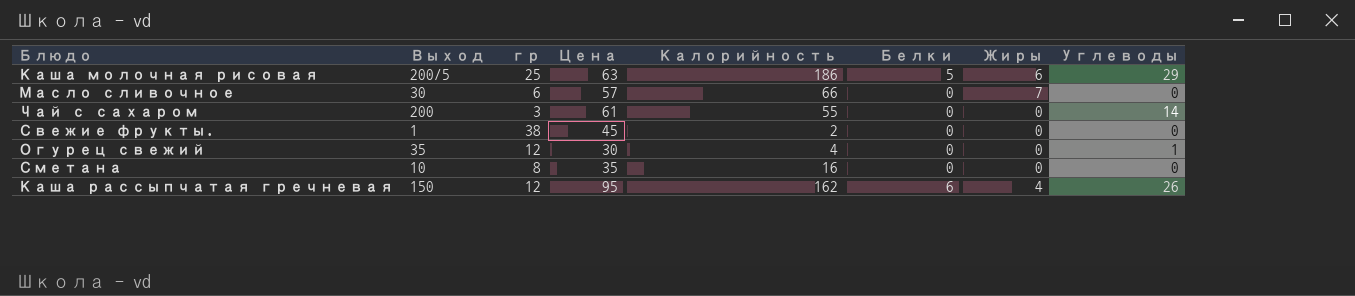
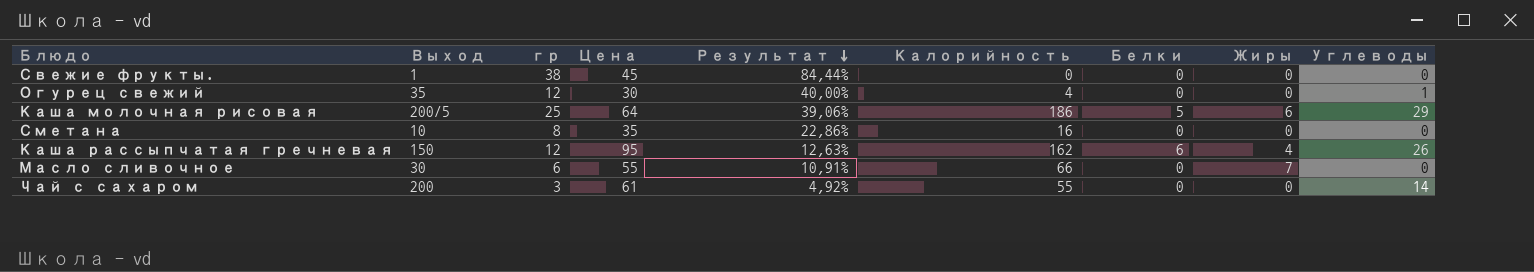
row order: none -> Результат descending
column Результат | formula: none -> [гр] / [Цена]
Свежие фрукты. | Калорийность: 2 -> 0
Каша молочная рисовая | Цена: 63 -> 64
Масло сливочное | Цена: 57 -> 55

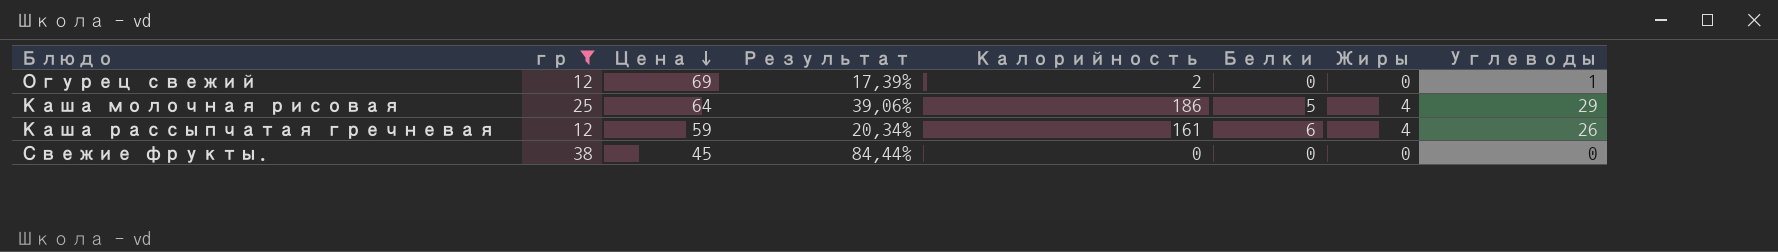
filter: none -> гр >= 12
row order: Результат descending -> Цена descending
column Выход | position: 2 -> none
Огурец свежий | Цена: 30 -> 69
Огурец свежий | Результат: 40,00% -> 17,39%
Огурец свежий | Калорийность: 4 -> 2
Каша молочная рисовая | Жиры: 6 -> 4
Каша рассыпчатая гречневая | Цена: 95 -> 59
Каша рассыпчатая гречневая | Результат: 12,63% -> 20,34%
Каша рассыпчатая гречневая | Калорийность: 162 -> 161

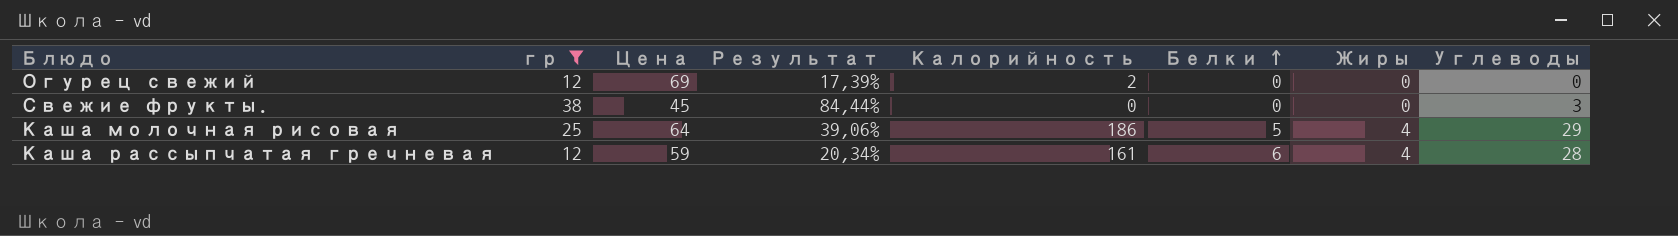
row order: Цена descending -> Белки ascending
Огурец свежий | Углеводы: 1 -> 0
Свежие фрукты. | Углеводы: 0 -> 3
Каша рассыпчатая гречневая | Углеводы: 26 -> 28

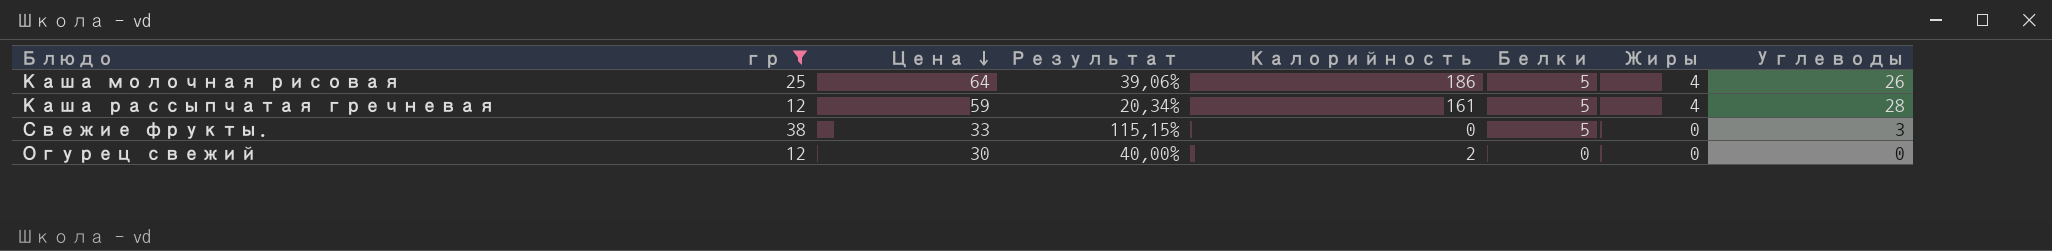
row order: Белки ascending -> Цена descending
Каша молочная рисовая | Углеводы: 29 -> 26
Каша рассыпчатая гречневая | Белки: 6 -> 5
Свежие фрукты. | Цена: 45 -> 33
Свежие фрукты. | Результат: 84,44% -> 115,15%
Свежие фрукты. | Белки: 0 -> 5
Огурец свежий | Цена: 69 -> 30
Огурец свежий | Результат: 17,39% -> 40,00%

